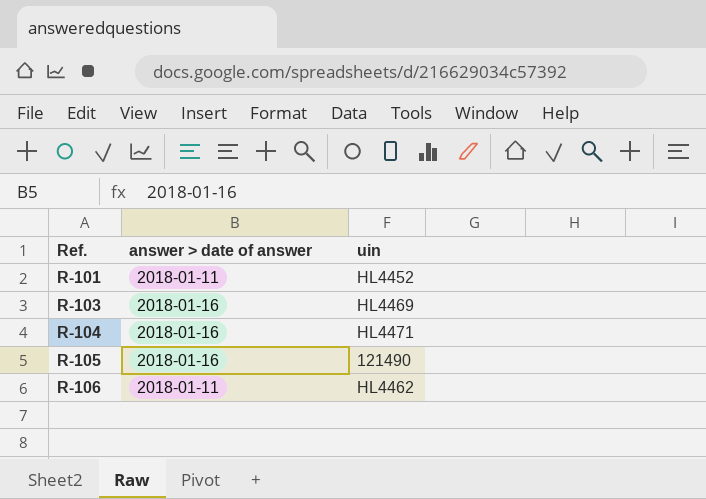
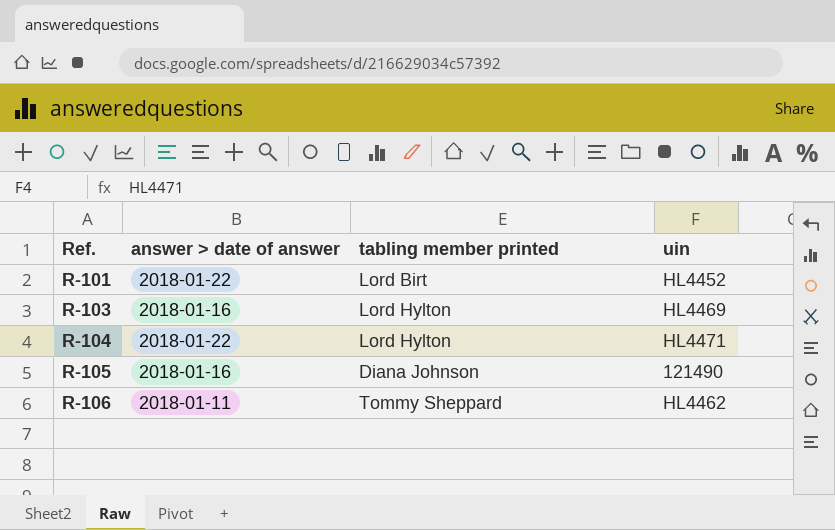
column tabling member printed | position: none -> 3
R-101 | answer > date of answer: 2018-01-11 -> 2018-01-22
R-104 | answer > date of answer: 2018-01-16 -> 2018-01-22

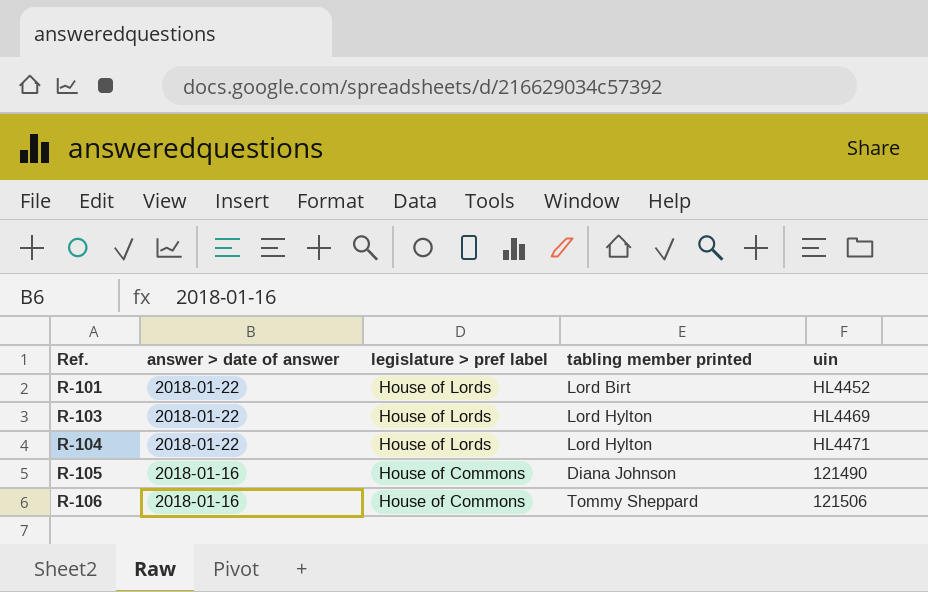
column legislature > pref label | position: none -> 3
R-103 | answer > date of answer: 2018-01-16 -> 2018-01-22
R-106 | answer > date of answer: 2018-01-11 -> 2018-01-16
R-106 | uin: HL4462 -> 121506

